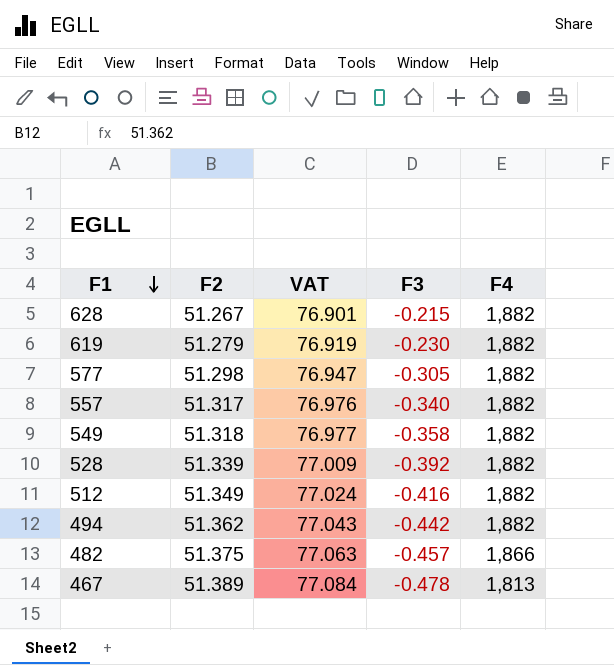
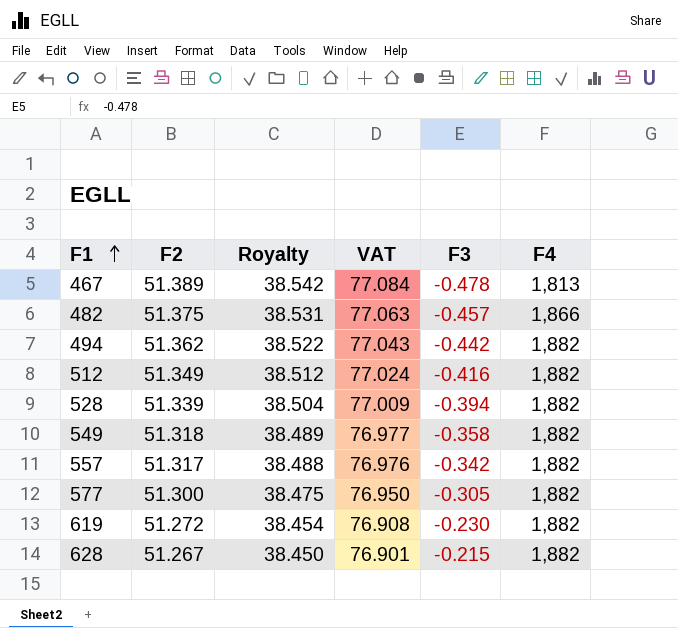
row order: F1 descending -> F1 ascending
column Royalty | formula: none -> [F2] * 0.75
528 | F3: -0.392 -> -0.394
557 | F3: -0.340 -> -0.342
577 | F2: 51.298 -> 51.300
577 | VAT: 76.947 -> 76.950
619 | F2: 51.279 -> 51.272
619 | VAT: 76.919 -> 76.908

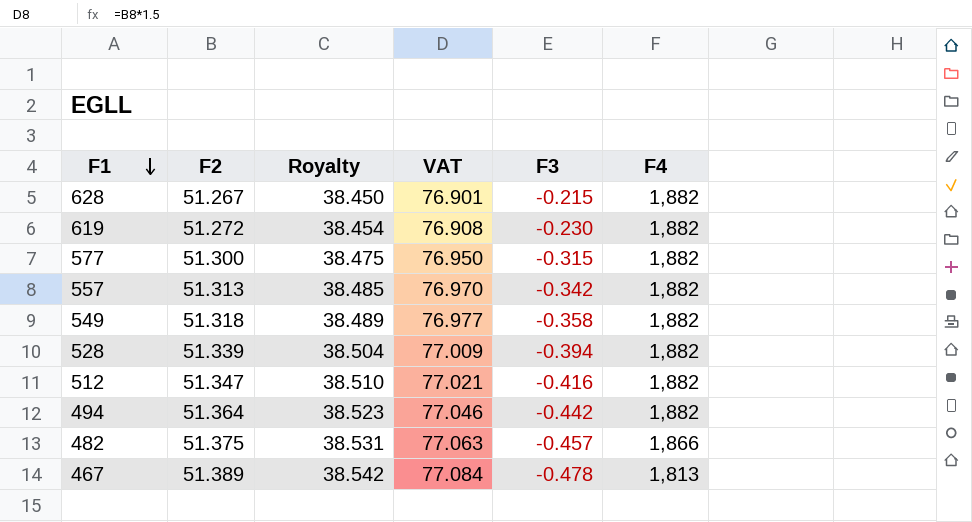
row order: F1 ascending -> F1 descending
577 | F3: -0.305 -> -0.315
557 | F2: 51.317 -> 51.313
557 | Royalty: 38.488 -> 38.485
557 | VAT: 76.976 -> 76.970
512 | F2: 51.349 -> 51.347
512 | Royalty: 38.512 -> 38.510
512 | VAT: 77.024 -> 77.021
494 | F2: 51.362 -> 51.364
494 | Royalty: 38.522 -> 38.523
494 | VAT: 77.043 -> 77.046

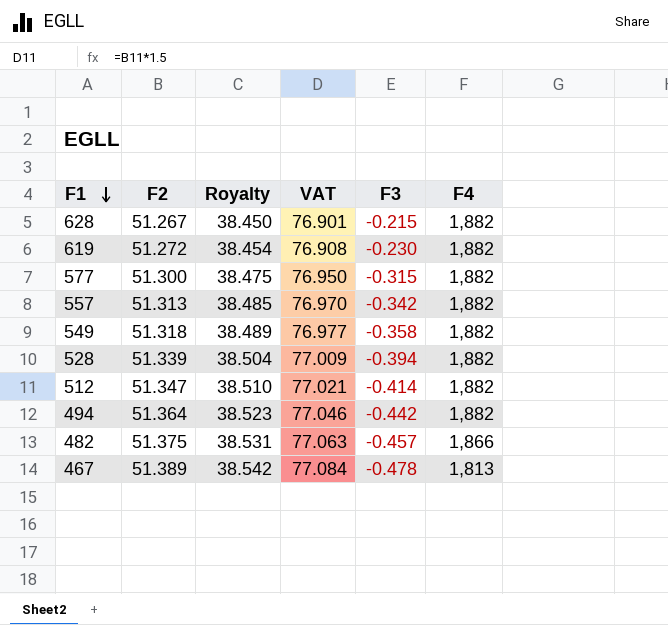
512 | F3: -0.416 -> -0.414

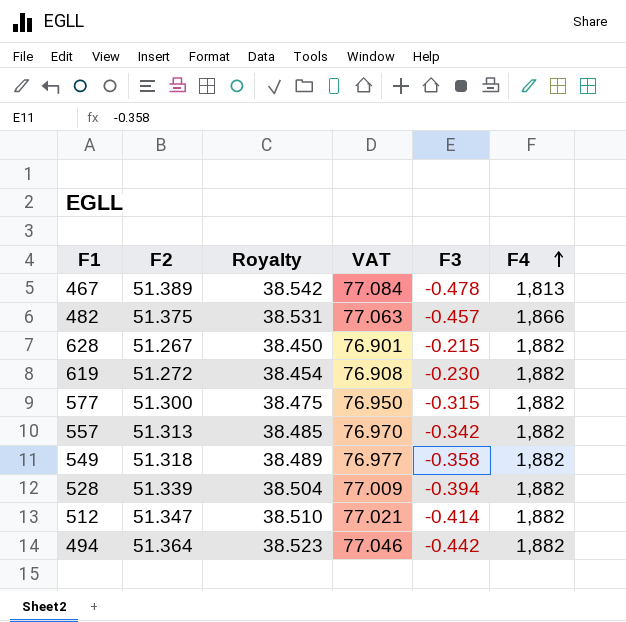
row order: F1 descending -> F4 ascending

